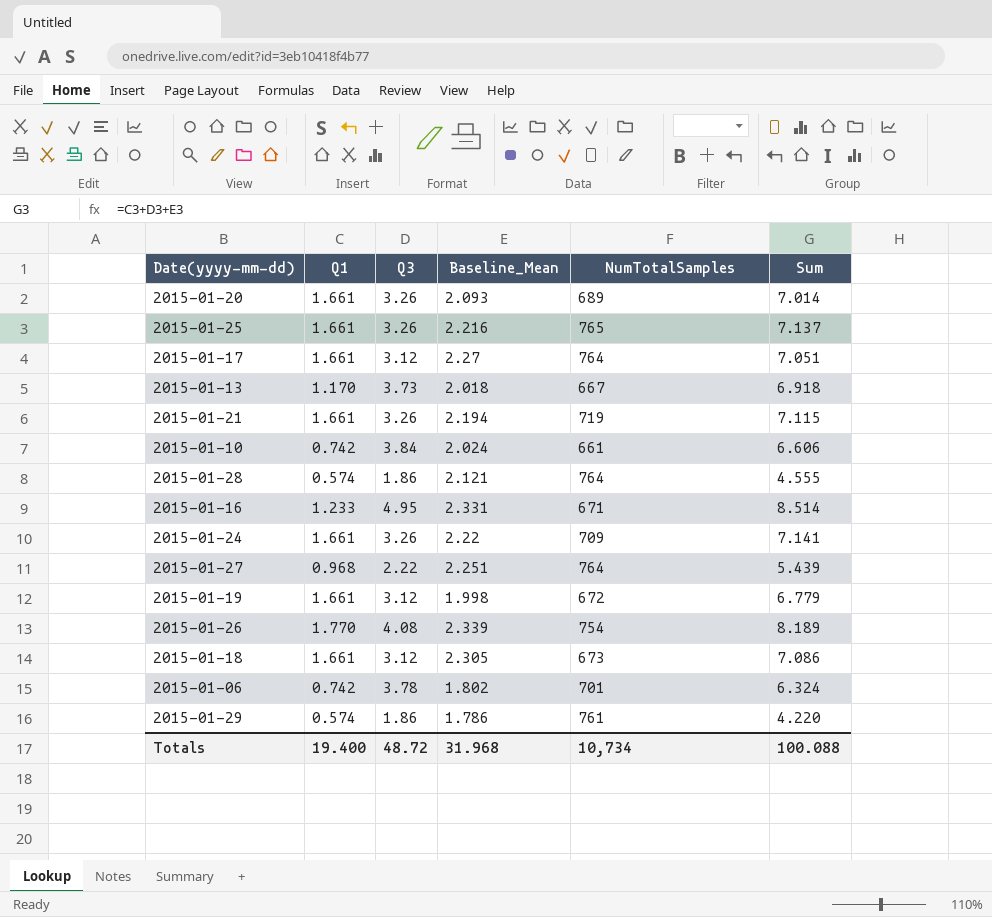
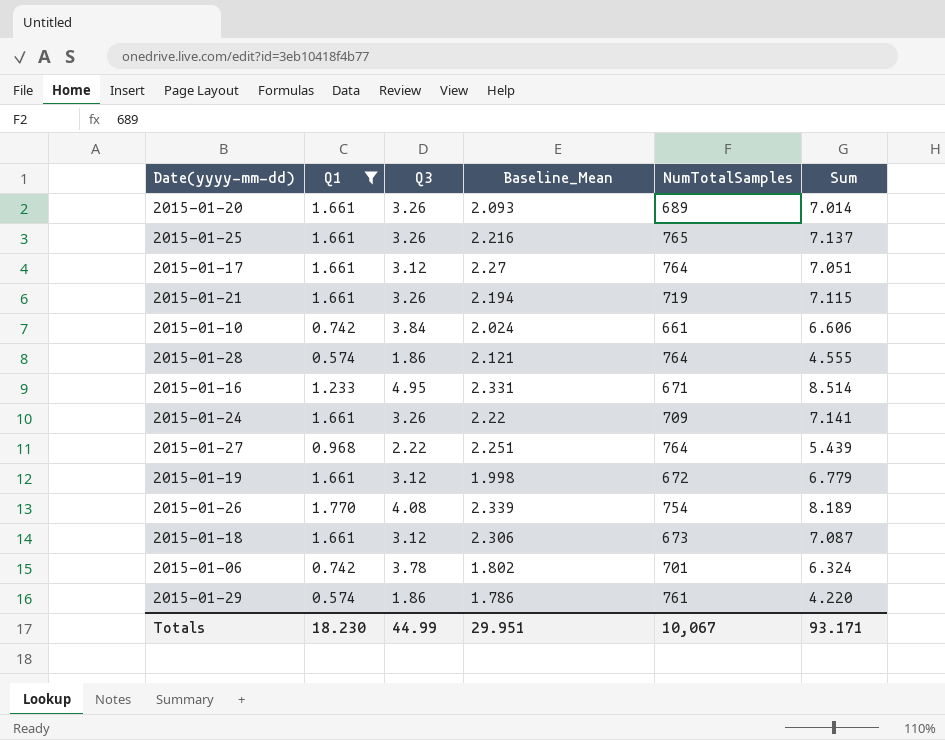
filter: none -> Q1 != 1.170
2015-01-18 | Baseline_Mean: 2.305 -> 2.306
2015-01-18 | Sum: 7.086 -> 7.087
Totals | Q1: 19.400 -> 18.230
Totals | Q3: 48.72 -> 44.99
Totals | Baseline_Mean: 31.968 -> 29.951
Totals | NumTotalSamples: 10,734 -> 10,067
Totals | Sum: 100.088 -> 93.171

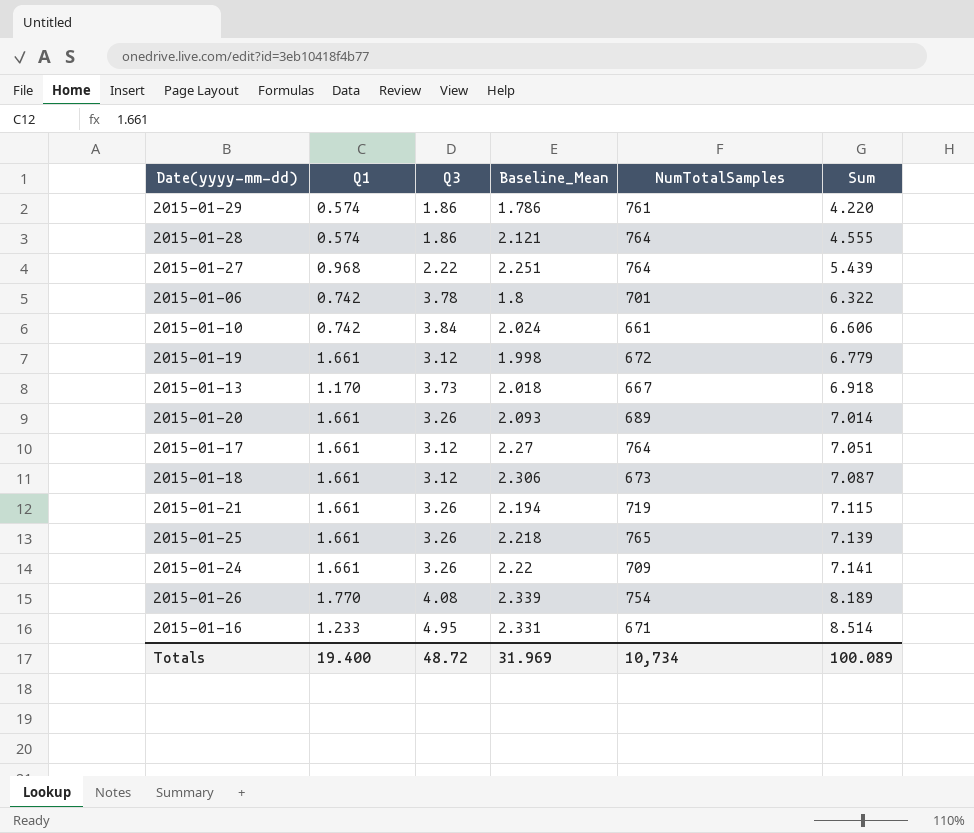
filter: Q1 != 1.170 -> none
row order: none -> Sum ascending
2015-01-06 | Baseline_Mean: 1.802 -> 1.8
2015-01-06 | Sum: 6.324 -> 6.322
2015-01-25 | Baseline_Mean: 2.216 -> 2.218
2015-01-25 | Sum: 7.137 -> 7.139
Totals | Q1: 18.230 -> 19.400
Totals | Q3: 44.99 -> 48.72
Totals | Baseline_Mean: 29.951 -> 31.969
Totals | NumTotalSamples: 10,067 -> 10,734
Totals | Sum: 93.171 -> 100.089

